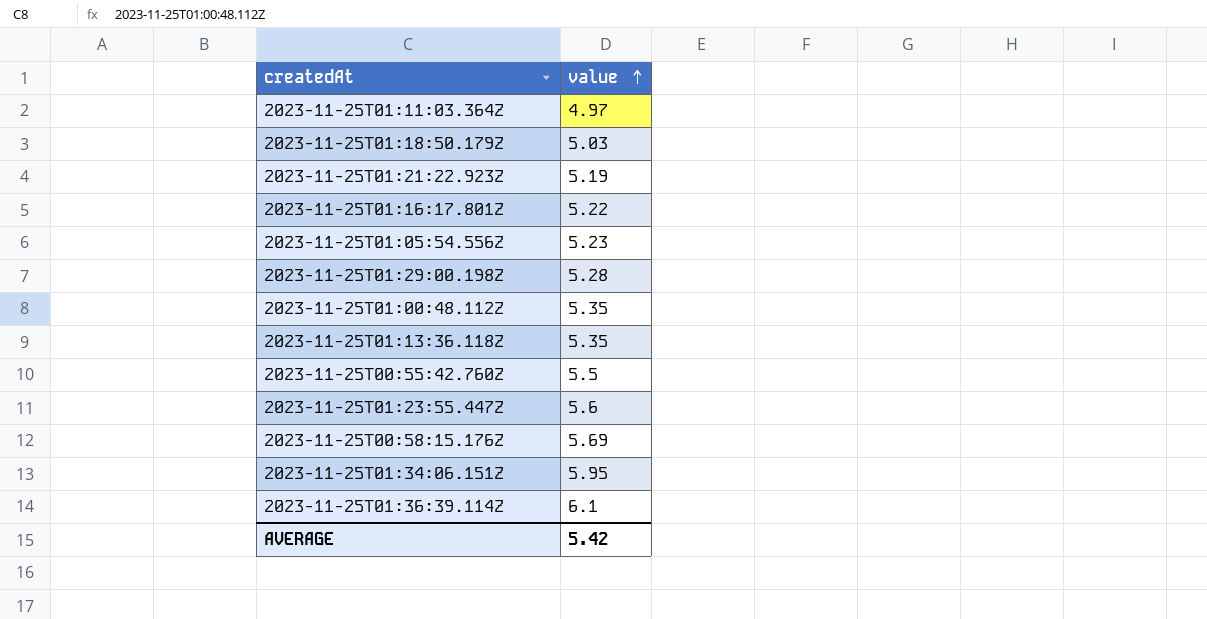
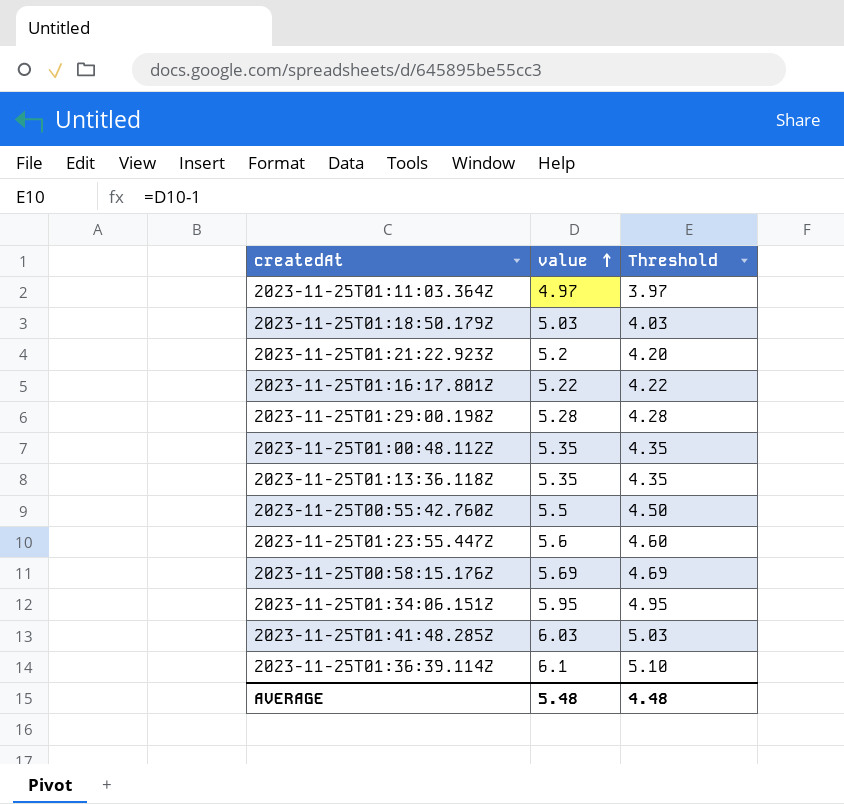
column Threshold | formula: none -> [value] - 1
row 2023-11-25T01:05:54.556Z: 5.23 -> none
2023-11-25T01:21:22.923Z | value: 5.19 -> 5.2
row 2023-11-25T01:41:48.285Z: none -> 6.03 | 5.03
AVERAGE | value: 5.42 -> 5.48

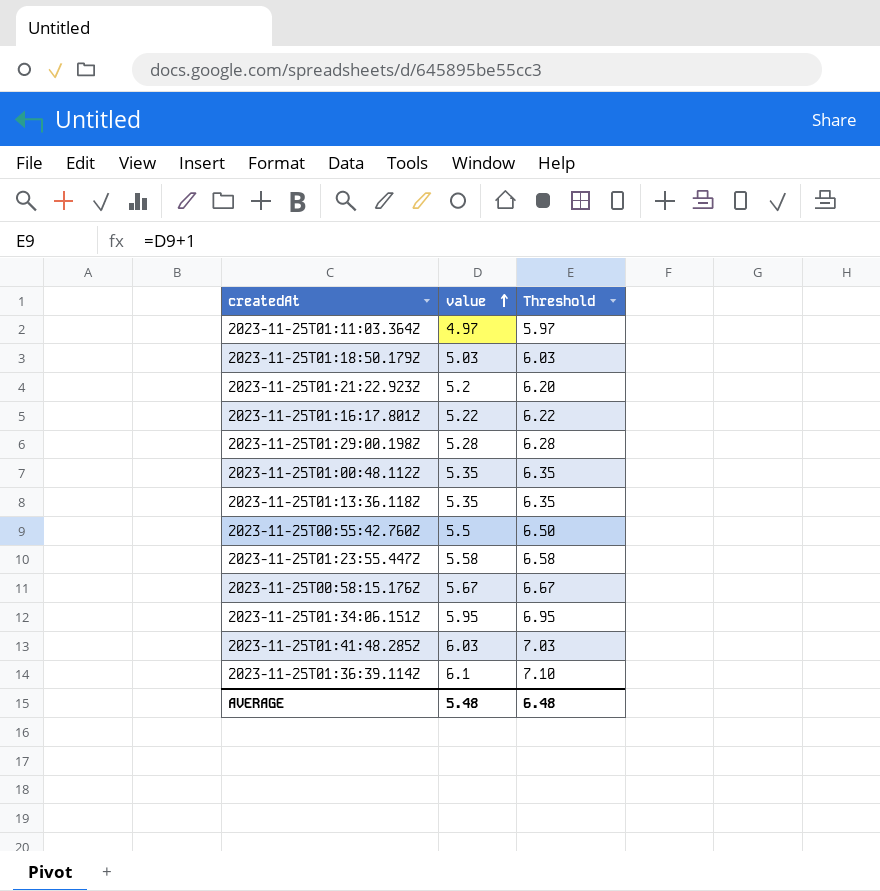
column Threshold | formula: [value] - 1 -> [value] + 1
2023-11-25T01:23:55.447Z | value: 5.6 -> 5.58
2023-11-25T00:58:15.176Z | value: 5.69 -> 5.67
AVERAGE | Threshold: 4.48 -> 6.48

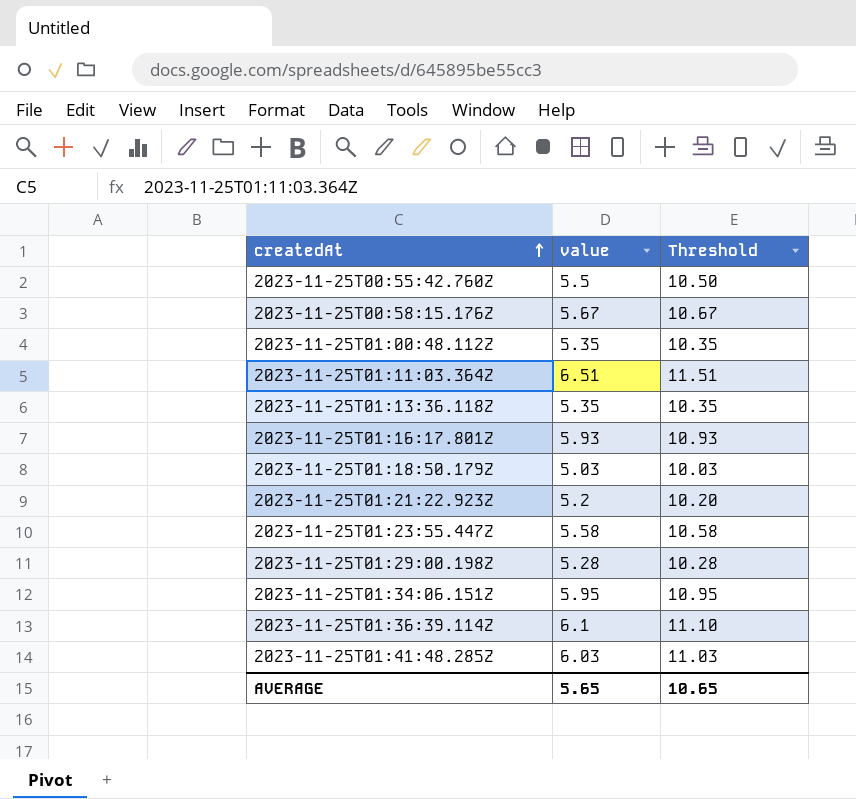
row order: value ascending -> createdAt ascending
column Threshold | formula: [value] + 1 -> [value] + 5
2023-11-25T01:11:03.364Z | value: 4.97 -> 6.51
2023-11-25T01:16:17.801Z | value: 5.22 -> 5.93
AVERAGE | value: 5.48 -> 5.65
AVERAGE | Threshold: 6.48 -> 10.65

